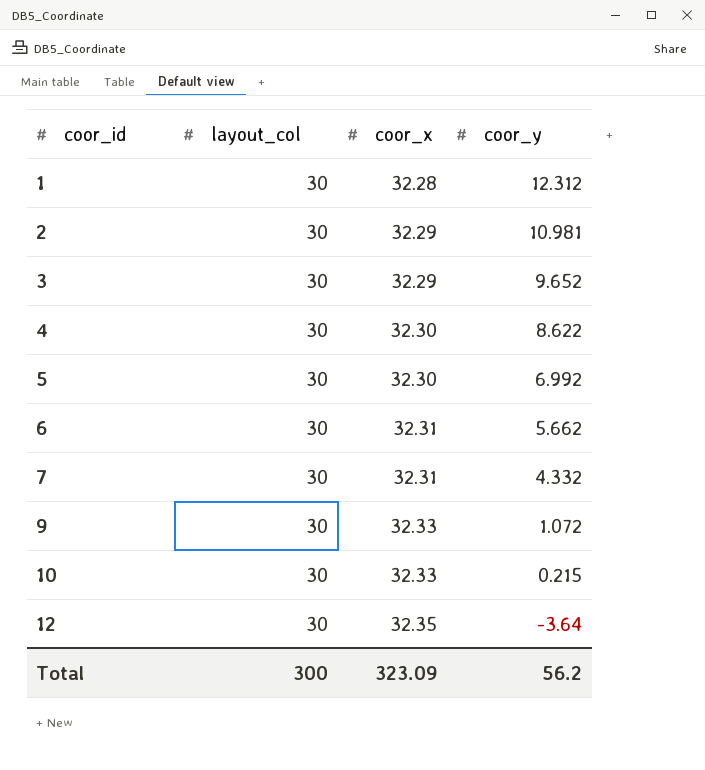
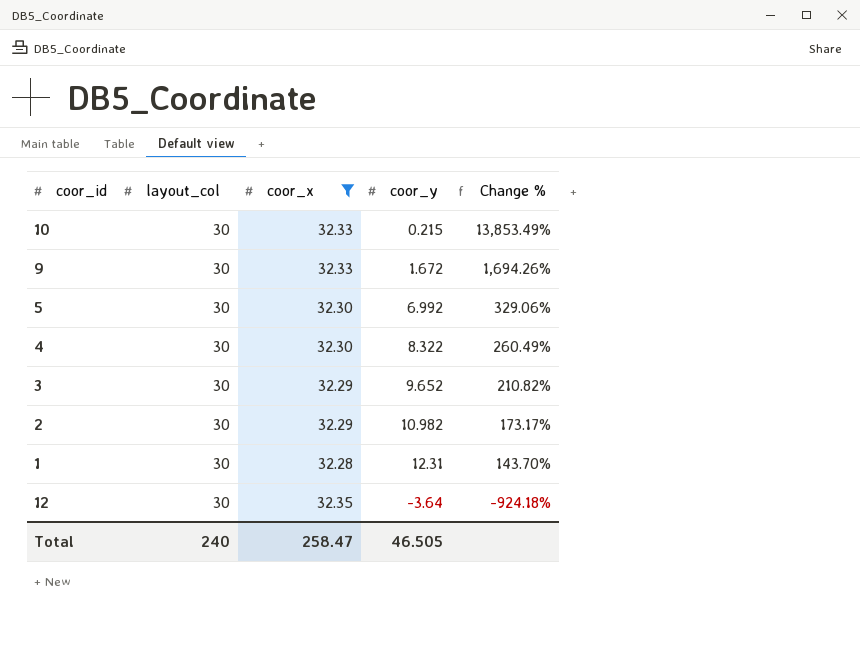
filter: none -> coor_x != 32.31
row order: coor_id ascending -> Change % descending
column Change % | formula: none -> ([layout_col] - [coor_y]) / [coor_y]
9 | coor_y: 1.072 -> 1.672
4 | coor_y: 8.622 -> 8.322
2 | coor_y: 10.981 -> 10.982
1 | coor_y: 12.312 -> 12.31
Total | layout_col: 300 -> 240
Total | coor_x: 323.09 -> 258.47
Total | coor_y: 56.2 -> 46.505

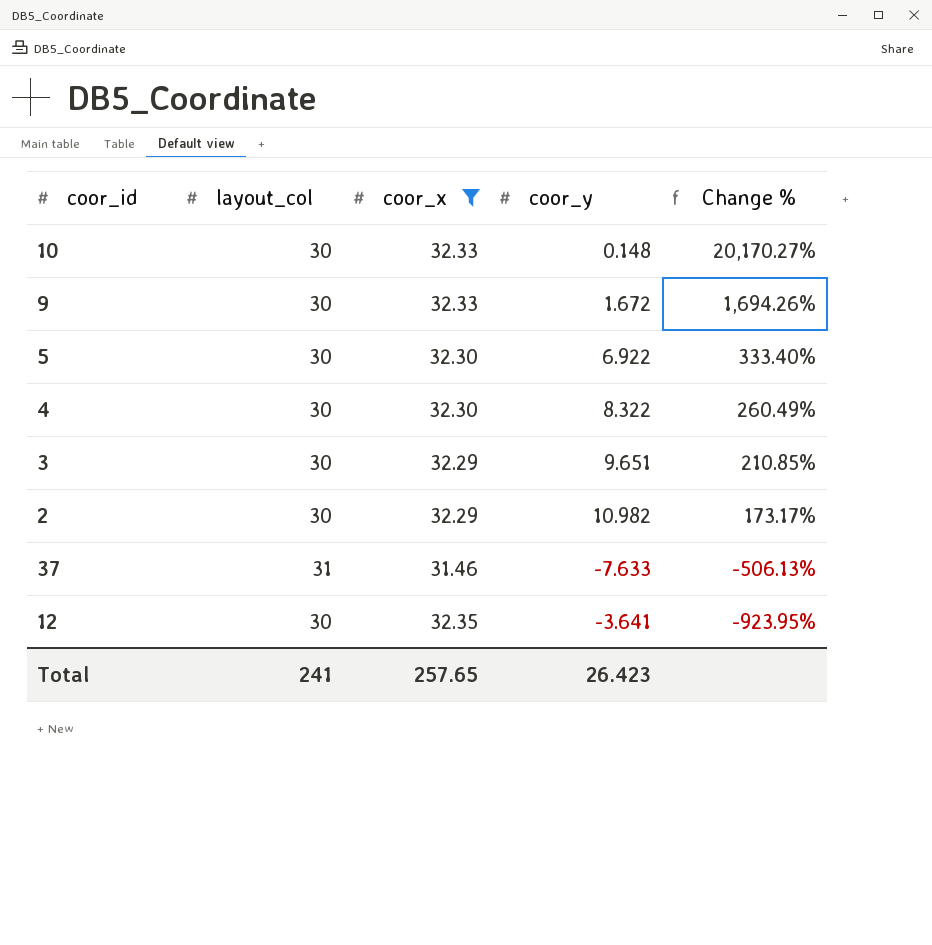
row 1: 30 | 32.28 | 12.31 | 143.70% -> none
10 | coor_y: 0.215 -> 0.148
10 | Change %: 13,853.49% -> 20,170.27%
5 | coor_y: 6.992 -> 6.922
5 | Change %: 329.06% -> 333.40%
3 | coor_y: 9.652 -> 9.651
3 | Change %: 210.82% -> 210.85%
row 37: none -> 31 | 31.46 | -7.633 | -506.13%
12 | coor_y: -3.64 -> -3.641
12 | Change %: -924.18% -> -923.95%
Total | layout_col: 240 -> 241
Total | coor_x: 258.47 -> 257.65
Total | coor_y: 46.505 -> 26.423

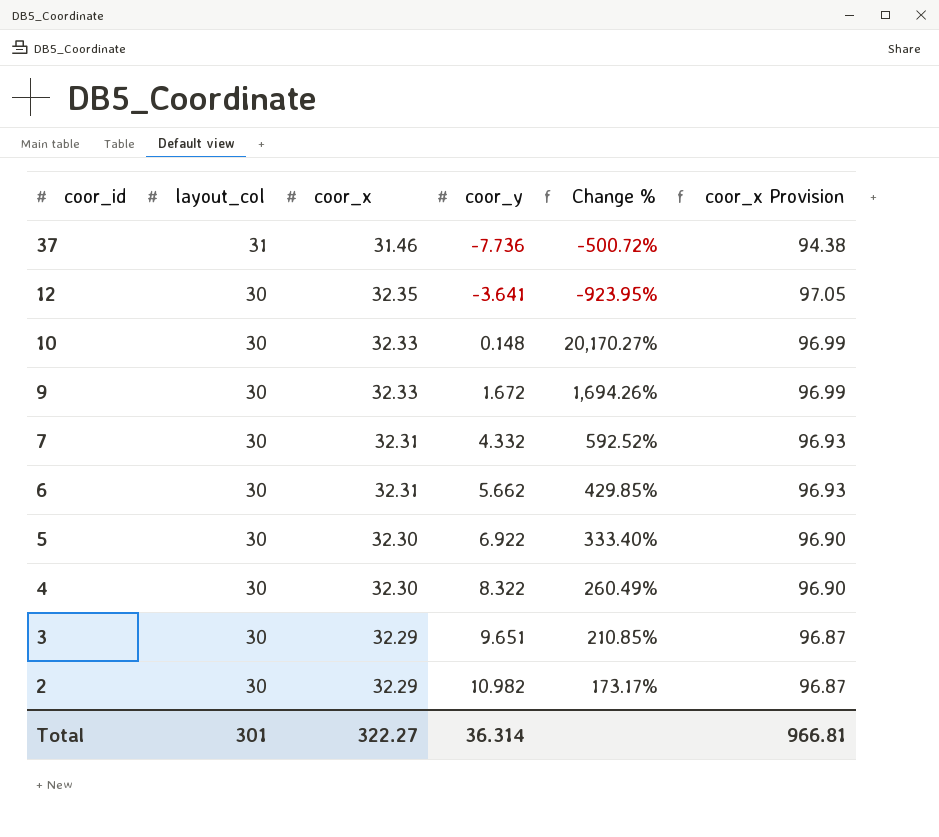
filter: coor_x != 32.31 -> none
row order: Change % descending -> coor_id descending
column coor_x Provision | formula: none -> [coor_x] * 3
37 | coor_y: -7.633 -> -7.736
37 | Change %: -506.13% -> -500.72%
Total | layout_col: 241 -> 301
Total | coor_x: 257.65 -> 322.27
Total | coor_y: 26.423 -> 36.314

